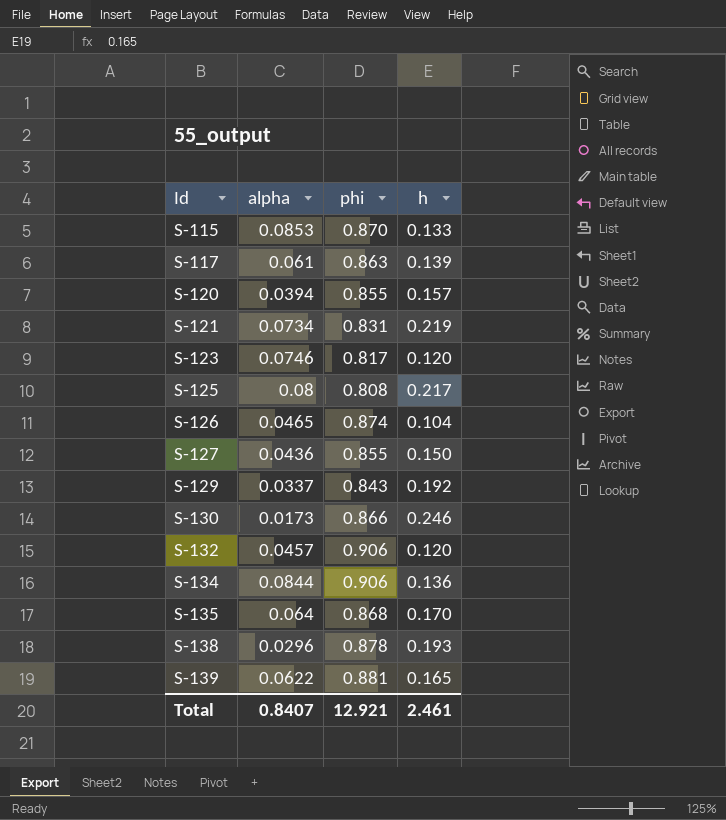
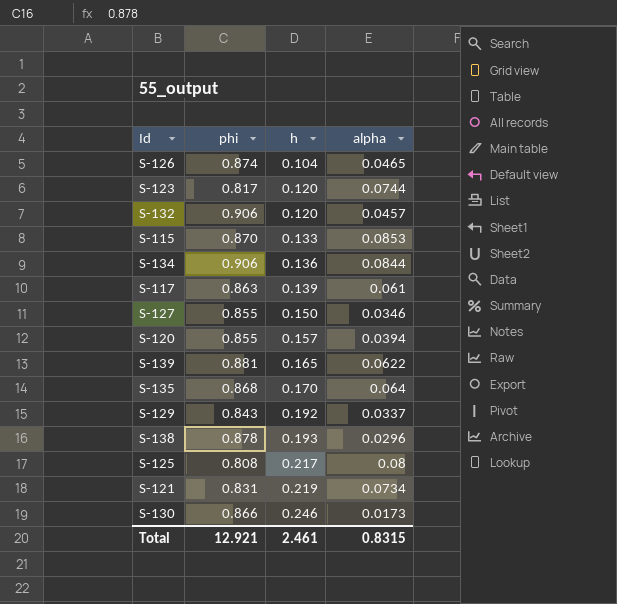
row order: Id ascending -> h ascending
column alpha | position: 2 -> 4
S-123 | alpha: 0.0746 -> 0.0744
S-127 | alpha: 0.0436 -> 0.0346
Total | alpha: 0.8407 -> 0.8315

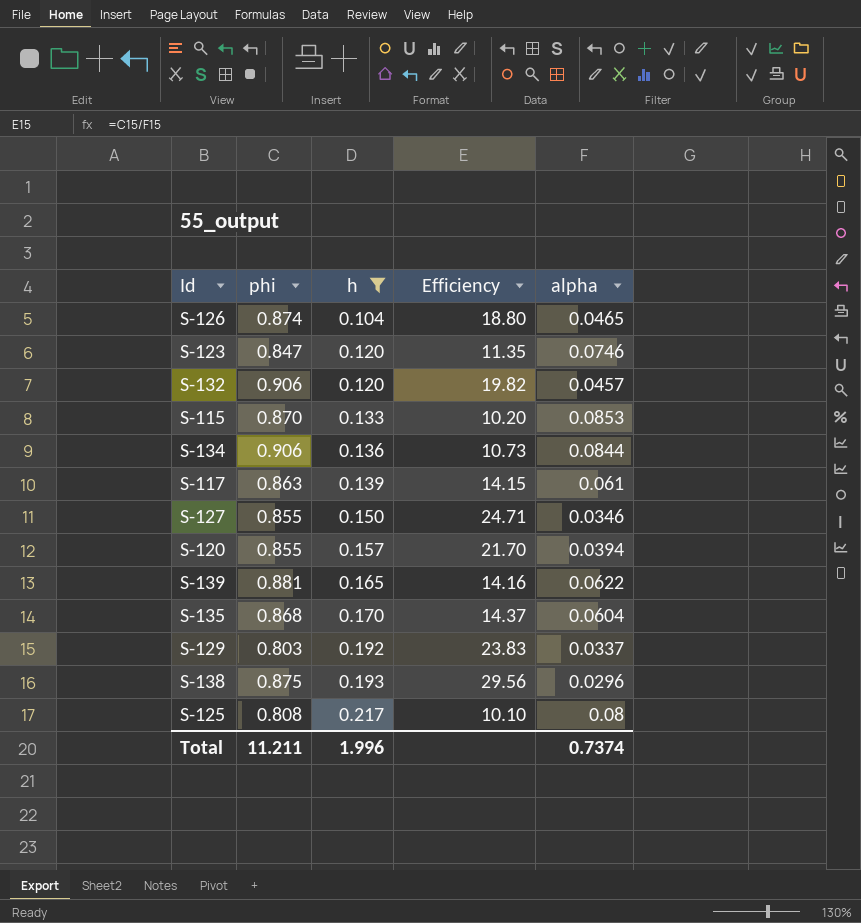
filter: none -> h <= 0.217
column Efficiency | formula: none -> [phi] / [alpha]
S-123 | phi: 0.817 -> 0.847
S-123 | alpha: 0.0744 -> 0.0746
S-135 | alpha: 0.064 -> 0.0604
S-129 | phi: 0.843 -> 0.803
S-138 | phi: 0.878 -> 0.875
Total | phi: 12.921 -> 11.211
Total | h: 2.461 -> 1.996
Total | alpha: 0.8315 -> 0.7374

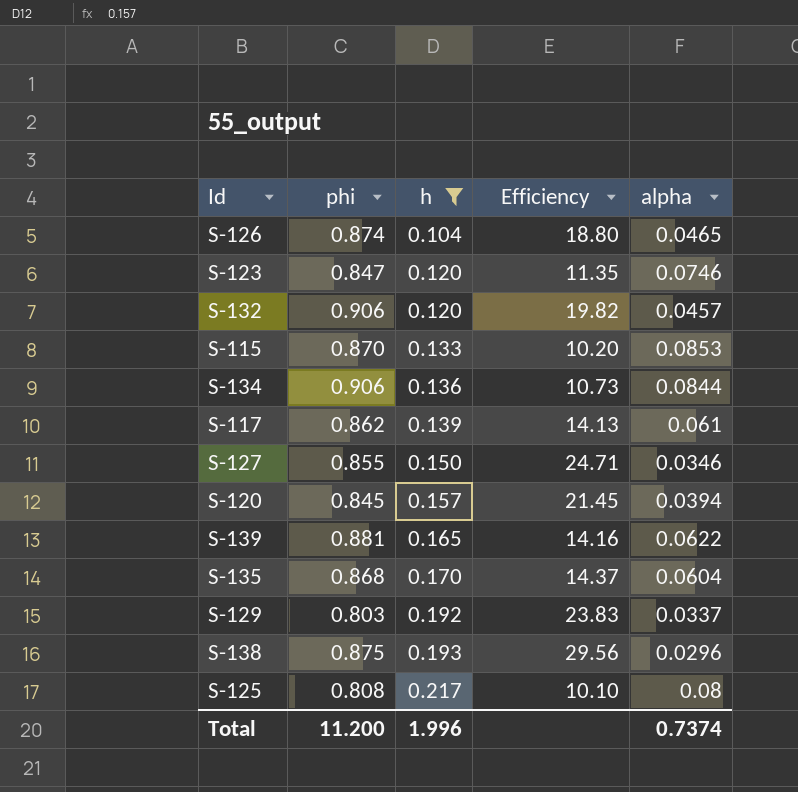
S-117 | phi: 0.863 -> 0.862
S-117 | Efficiency: 14.15 -> 14.13
S-120 | phi: 0.855 -> 0.845
S-120 | Efficiency: 21.70 -> 21.45
Total | phi: 11.211 -> 11.200

